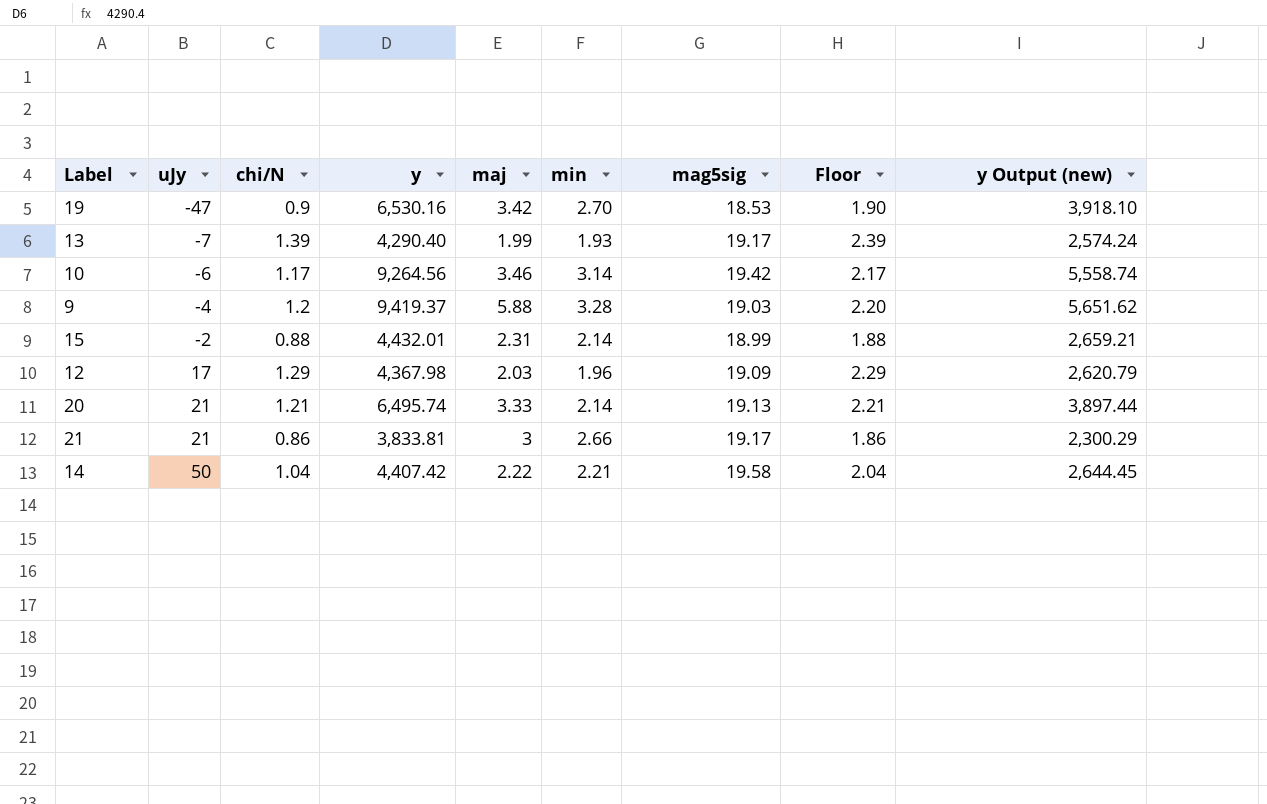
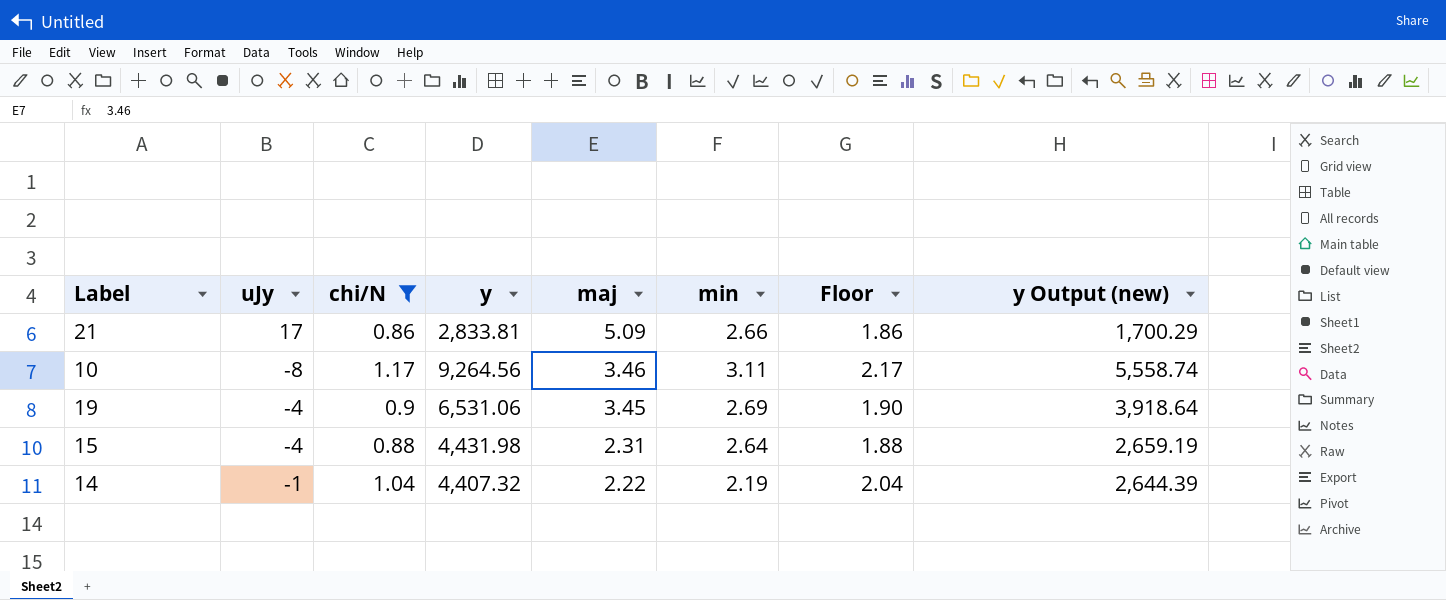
filter: none -> chi/N <= 1.17
row order: uJy ascending -> maj descending
column mag5sig | position: 7 -> none
21 | uJy: 21 -> 17
21 | y: 3,833.81 -> 2,833.81
21 | maj: 3 -> 5.09
21 | y Output (new): 2,300.29 -> 1,700.29
10 | uJy: -6 -> -8
10 | min: 3.14 -> 3.11
19 | uJy: -47 -> -4
19 | y: 6,530.16 -> 6,531.06
19 | maj: 3.42 -> 3.45
19 | min: 2.70 -> 2.69
19 | y Output (new): 3,918.10 -> 3,918.64
15 | uJy: -2 -> -4
15 | y: 4,432.01 -> 4,431.98
15 | min: 2.14 -> 2.64
15 | y Output (new): 2,659.21 -> 2,659.19
14 | uJy: 50 -> -1
14 | y: 4,407.42 -> 4,407.32
14 | min: 2.21 -> 2.19
14 | y Output (new): 2,644.45 -> 2,644.39

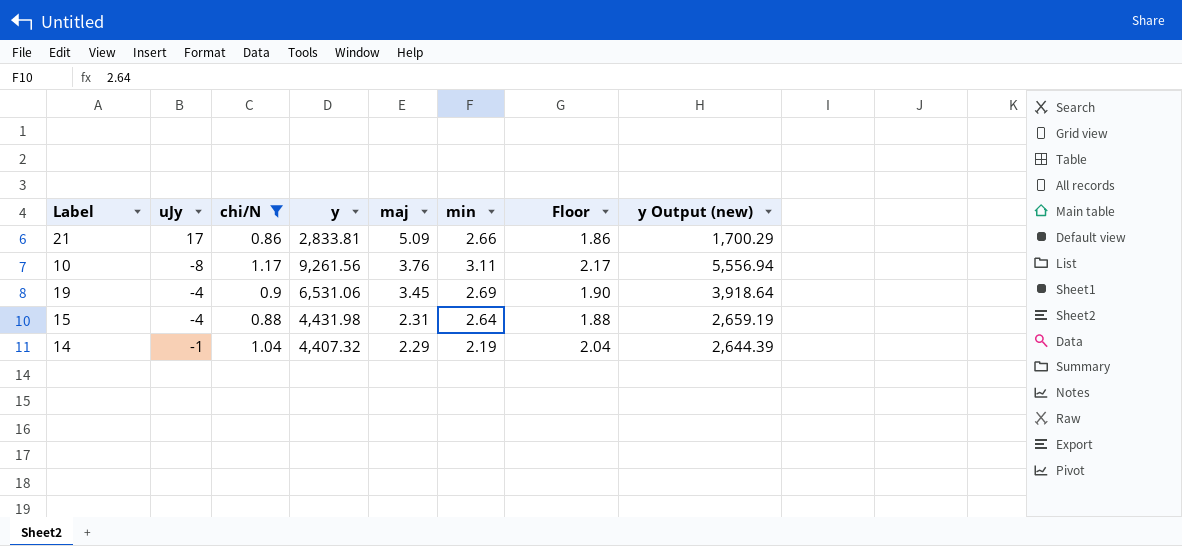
10 | y: 9,264.56 -> 9,261.56
10 | maj: 3.46 -> 3.76
10 | y Output (new): 5,558.74 -> 5,556.94
14 | maj: 2.22 -> 2.29

